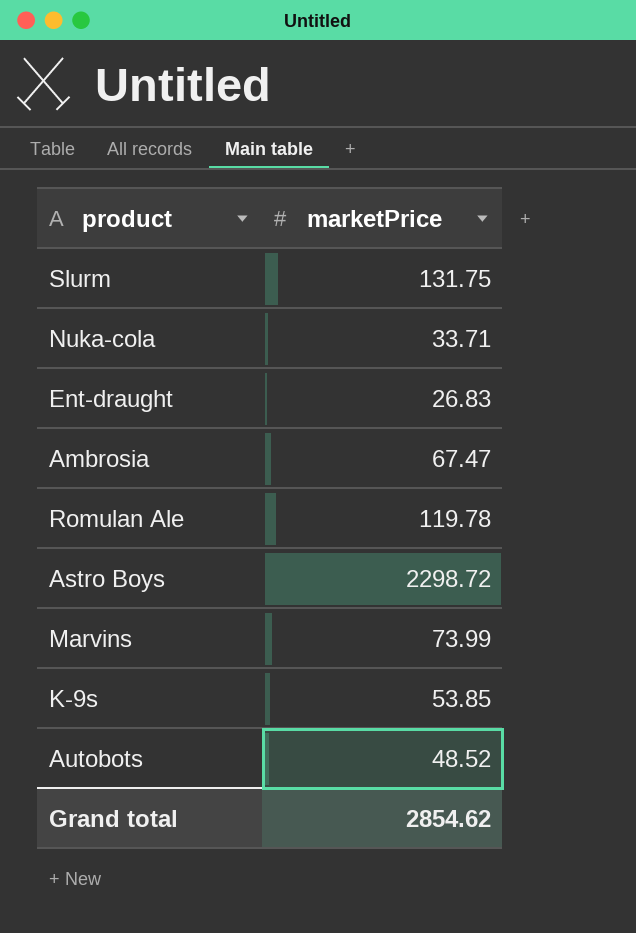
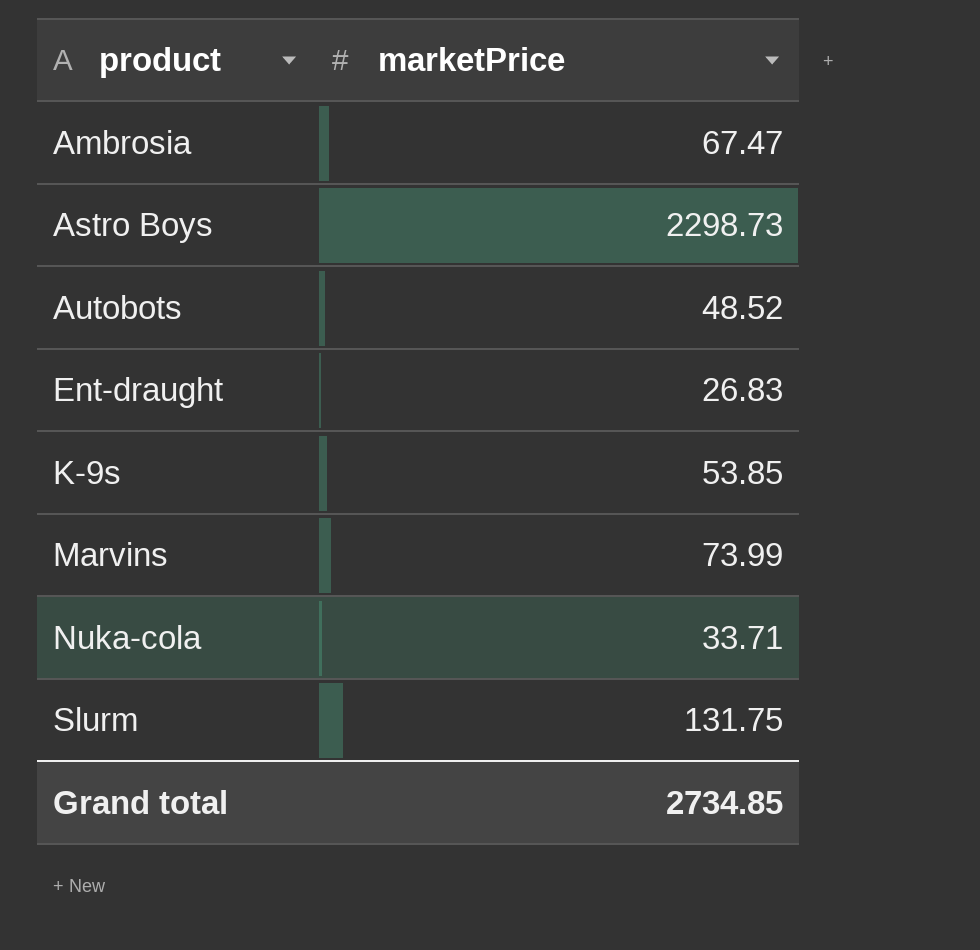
row order: none -> product ascending
row Romulan Ale: 119.78 -> none
Astro Boys | marketPrice: 2298.72 -> 2298.73
Grand total | marketPrice: 2854.62 -> 2734.85

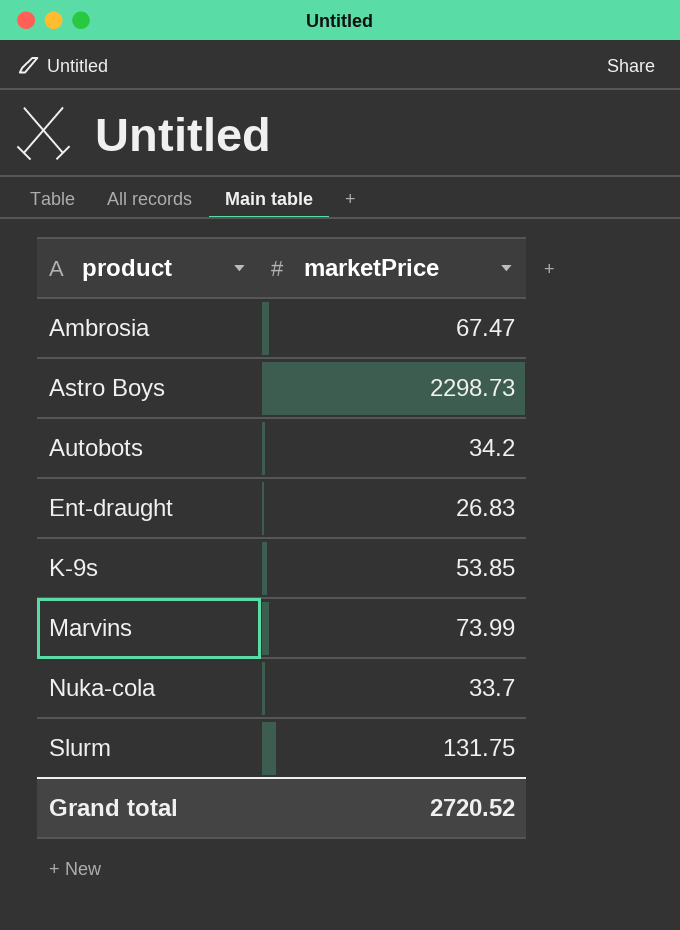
Autobots | marketPrice: 48.52 -> 34.2
Nuka-cola | marketPrice: 33.71 -> 33.7
Grand total | marketPrice: 2734.85 -> 2720.52

